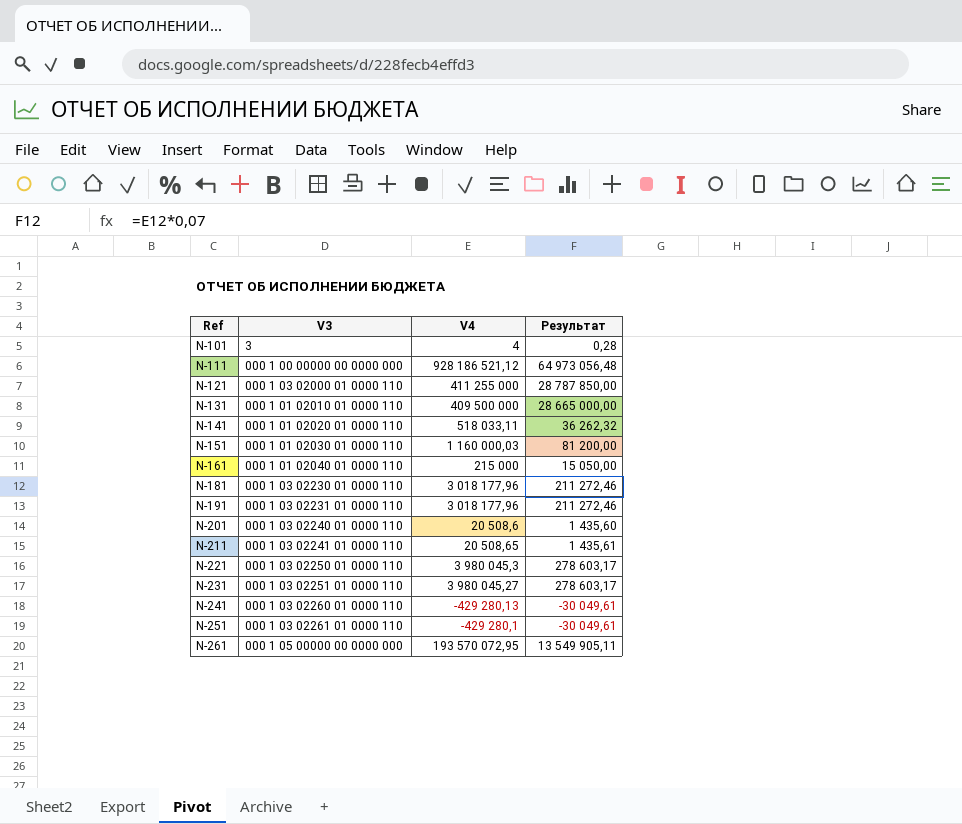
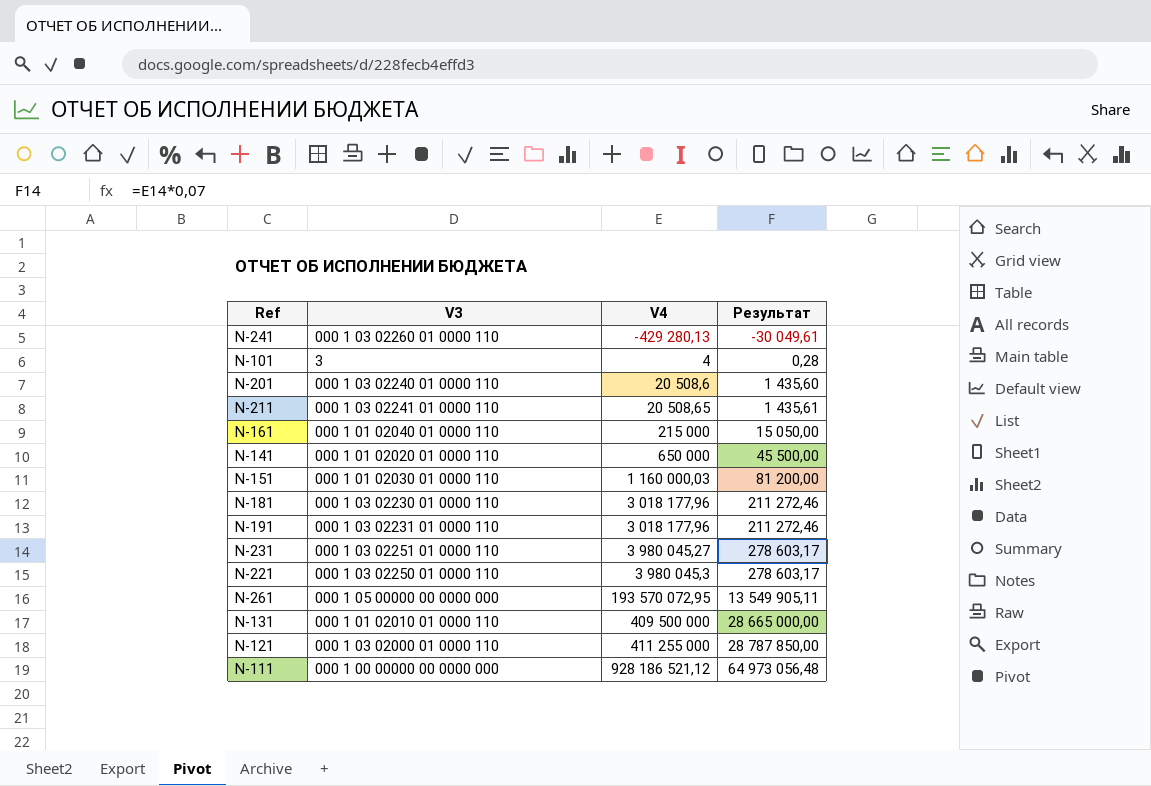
row order: Ref ascending -> V4 ascending
row N-251: 000 1 03 02261 01 0000 110 | -429 280,1 | -30 049,61 -> none
N-141 | V4: 518 033,11 -> 650 000
N-141 | Результат: 36 262,32 -> 45 500,00

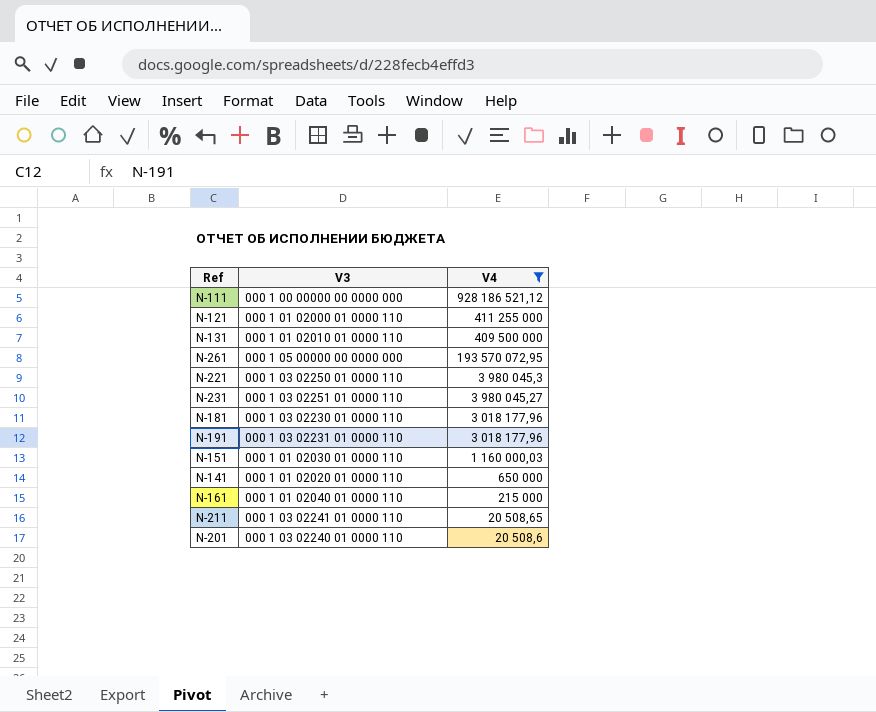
filter: none -> V4 >= 20 508,6
row order: V4 ascending -> V4 descending
column Результат | formula: [V4] * 0,07 -> none
N-121 | V3: 000 1 03 02000 01 0000 110 -> 000 1 01 02000 01 0000 110

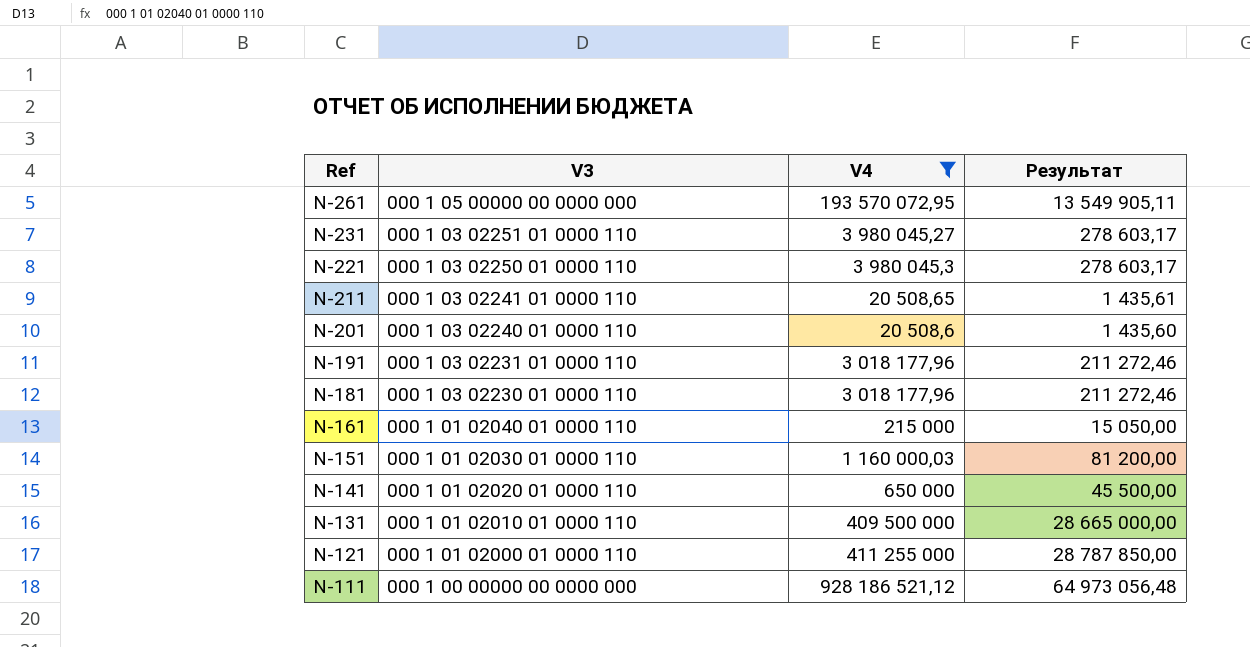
row order: V4 descending -> Ref descending
column Результат | formula: none -> [V4] * 0,07

